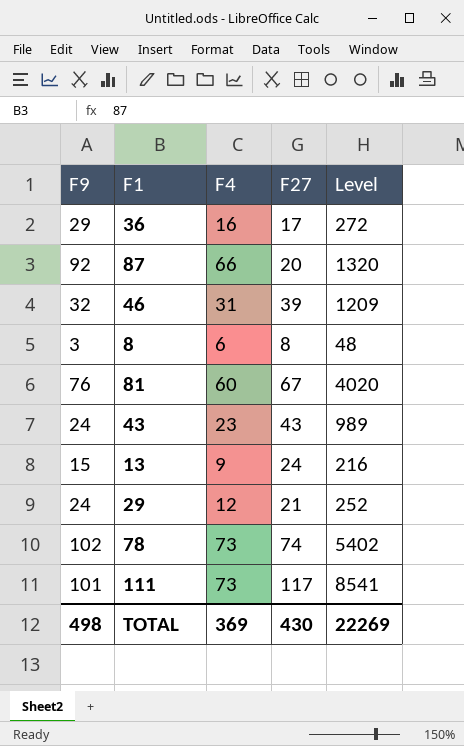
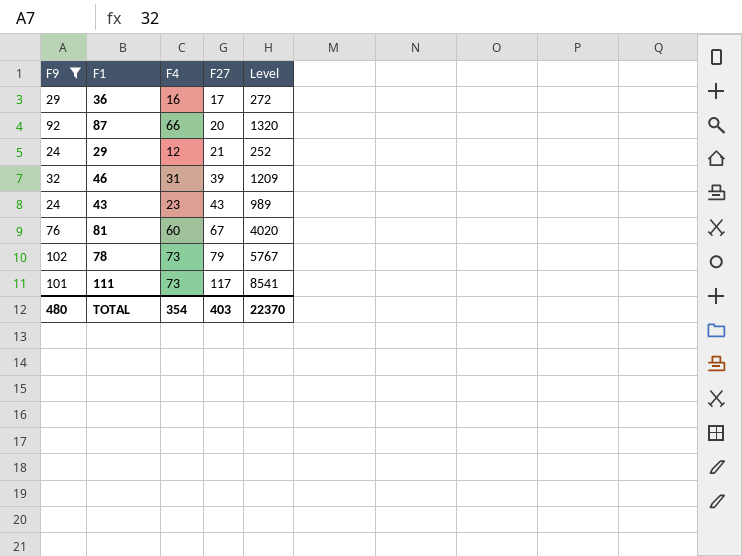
filter: none -> F9 >= 24
row order: none -> F27 ascending
78 | F27: 74 -> 79
78 | Level: 5402 -> 5767
TOTAL | F9: 498 -> 480
TOTAL | F4: 369 -> 354
TOTAL | F27: 430 -> 403
TOTAL | Level: 22269 -> 22370

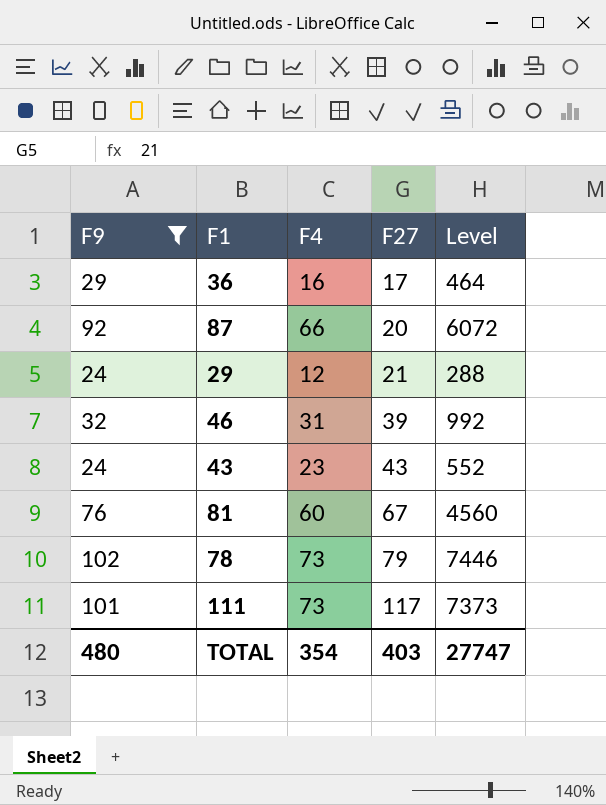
column Level | formula: [F4] * [F27] -> [F9] * [F4]
TOTAL | Level: 22370 -> 27747

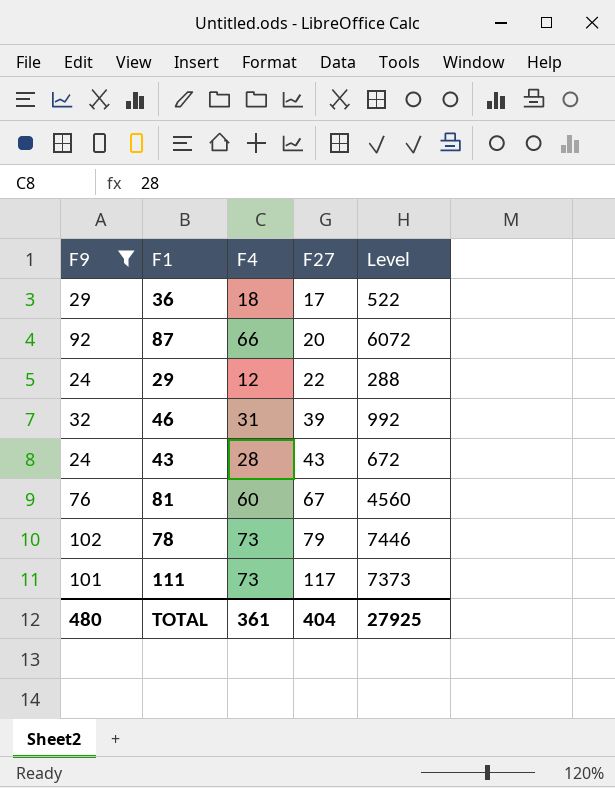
36 | F4: 16 -> 18
36 | Level: 464 -> 522
29 | F27: 21 -> 22
43 | F4: 23 -> 28
43 | Level: 552 -> 672
TOTAL | F4: 354 -> 361
TOTAL | F27: 403 -> 404
TOTAL | Level: 27747 -> 27925

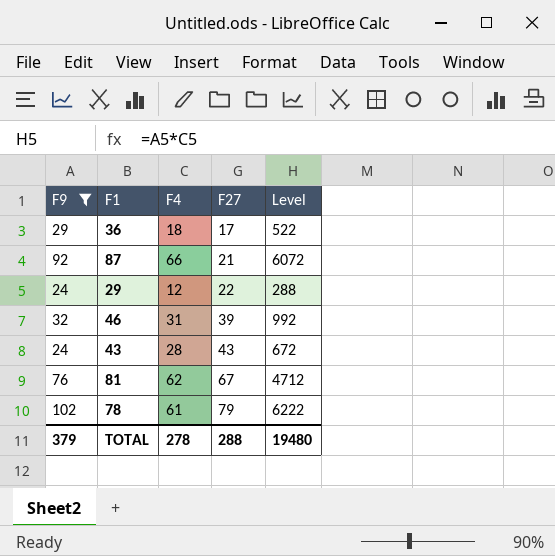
row 111: 101 | 73 | 117 | 7373 -> none
87 | F27: 20 -> 21
81 | F4: 60 -> 62
81 | Level: 4560 -> 4712
78 | F4: 73 -> 61
78 | Level: 7446 -> 6222
TOTAL | F9: 480 -> 379
TOTAL | F4: 361 -> 278
TOTAL | F27: 404 -> 288
TOTAL | Level: 27925 -> 19480

